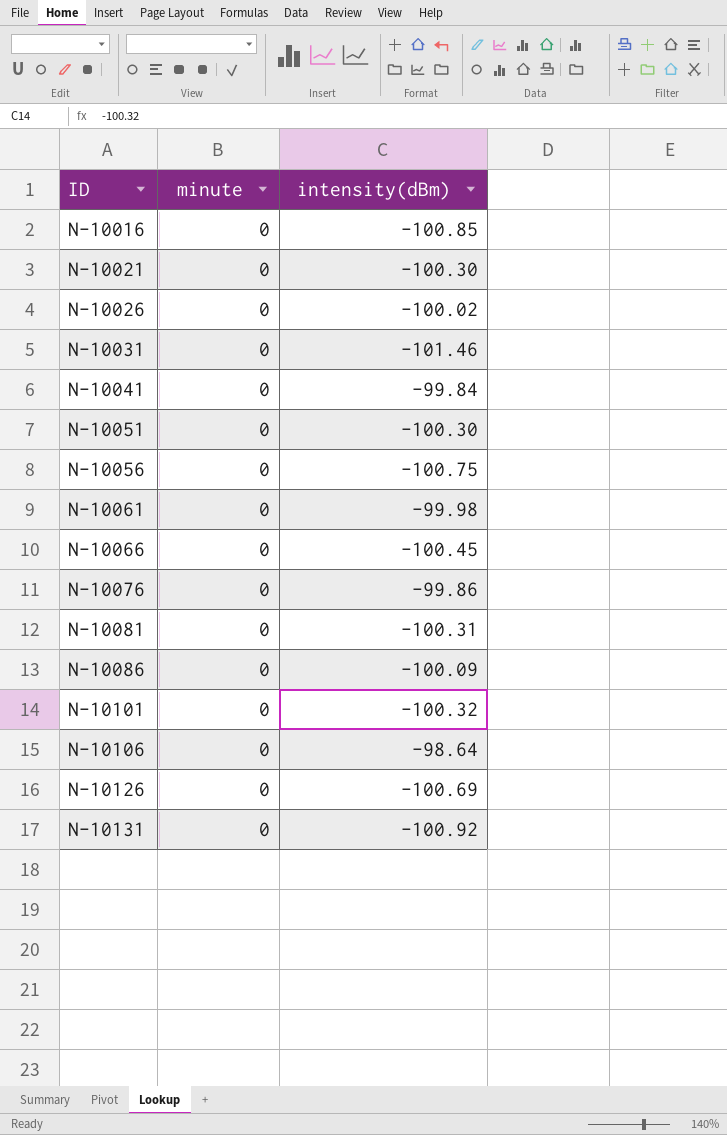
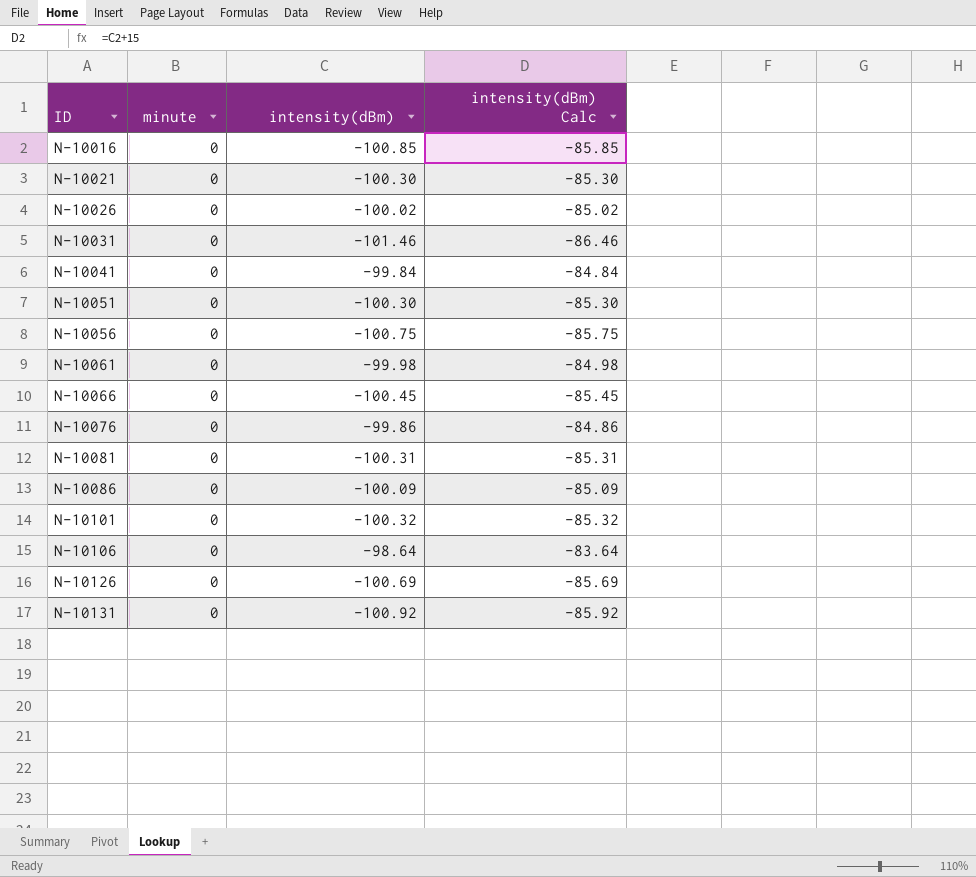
column intensity(dBm) Calc | formula: none -> [intensity(dBm)] + 15

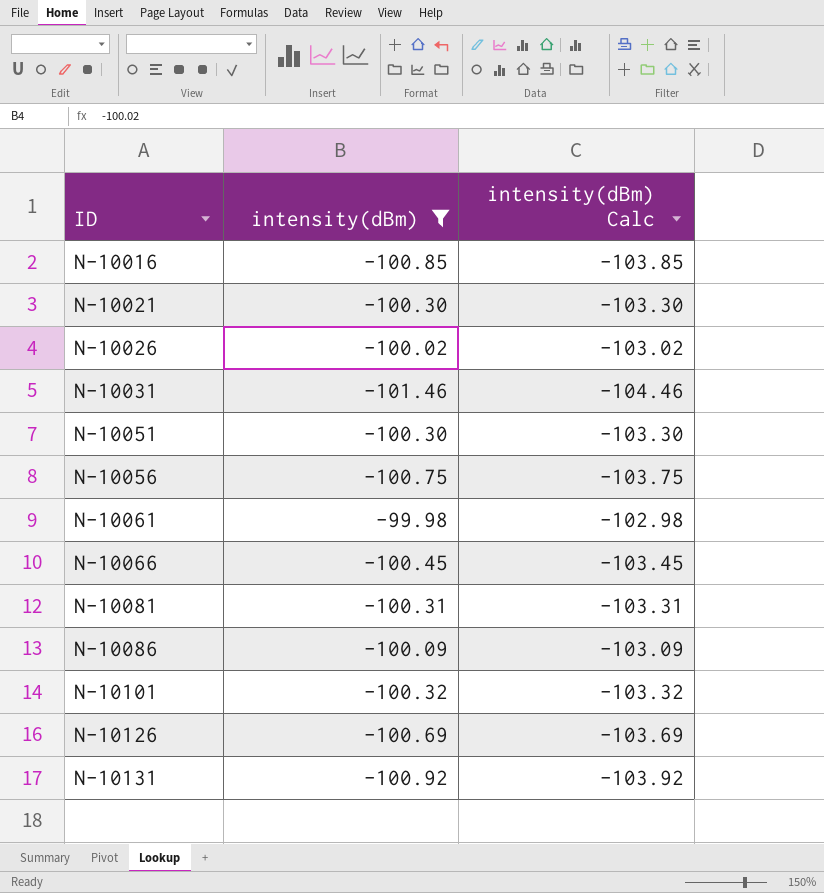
filter: none -> intensity(dBm) <= -99.98
column minute | position: 2 -> none
column intensity(dBm) Calc | formula: [intensity(dBm)] + 15 -> [intensity(dBm)] - 3

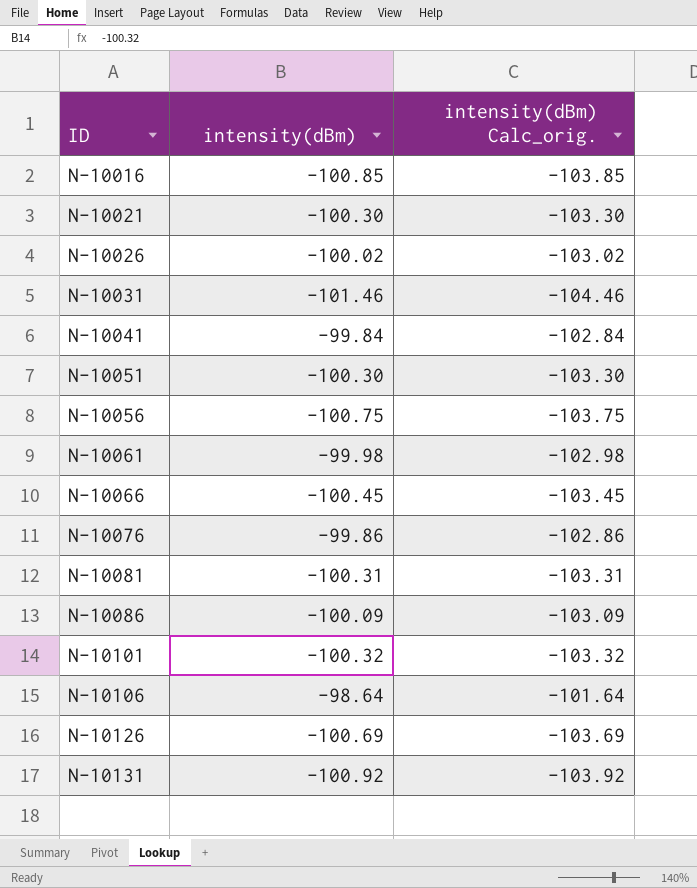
filter: intensity(dBm) <= -99.98 -> none
column name: intensity(dBm) Calc -> intensity(dBm) Calc_orig.

